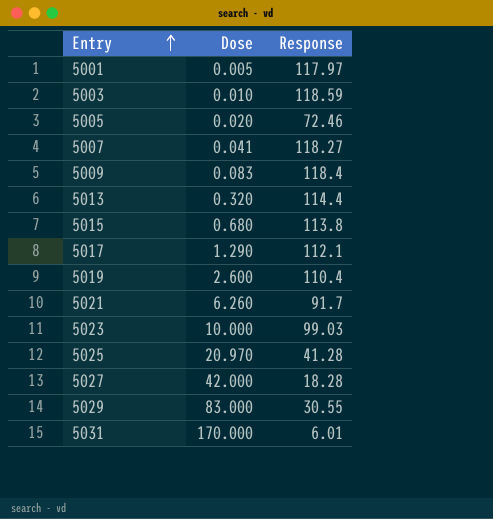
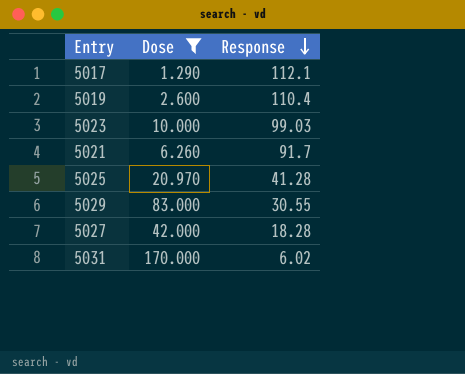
filter: none -> Dose >= 1.290
row order: Entry ascending -> Response descending
5031 | Response: 6.01 -> 6.02

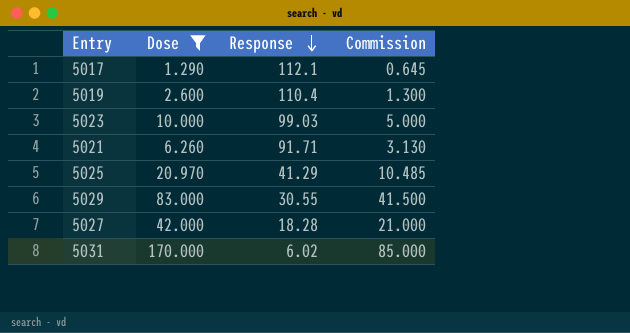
column Commission | formula: none -> [Dose] * 0.5
5021 | Response: 91.7 -> 91.71
5025 | Response: 41.28 -> 41.29

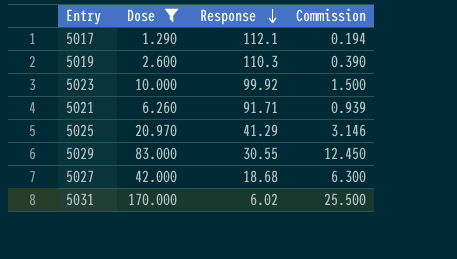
column Commission | formula: [Dose] * 0.5 -> [Dose] * 0.15
5019 | Response: 110.4 -> 110.3
5023 | Response: 99.03 -> 99.92
5027 | Response: 18.28 -> 18.68

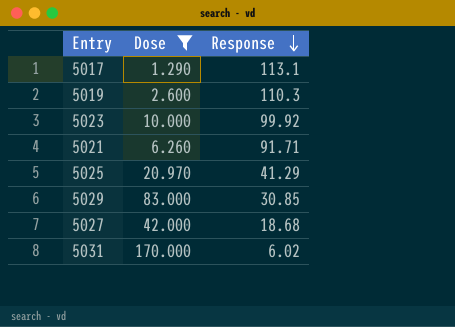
column Commission | formula: [Dose] * 0.15 -> none
5017 | Response: 112.1 -> 113.1
5029 | Response: 30.55 -> 30.85

